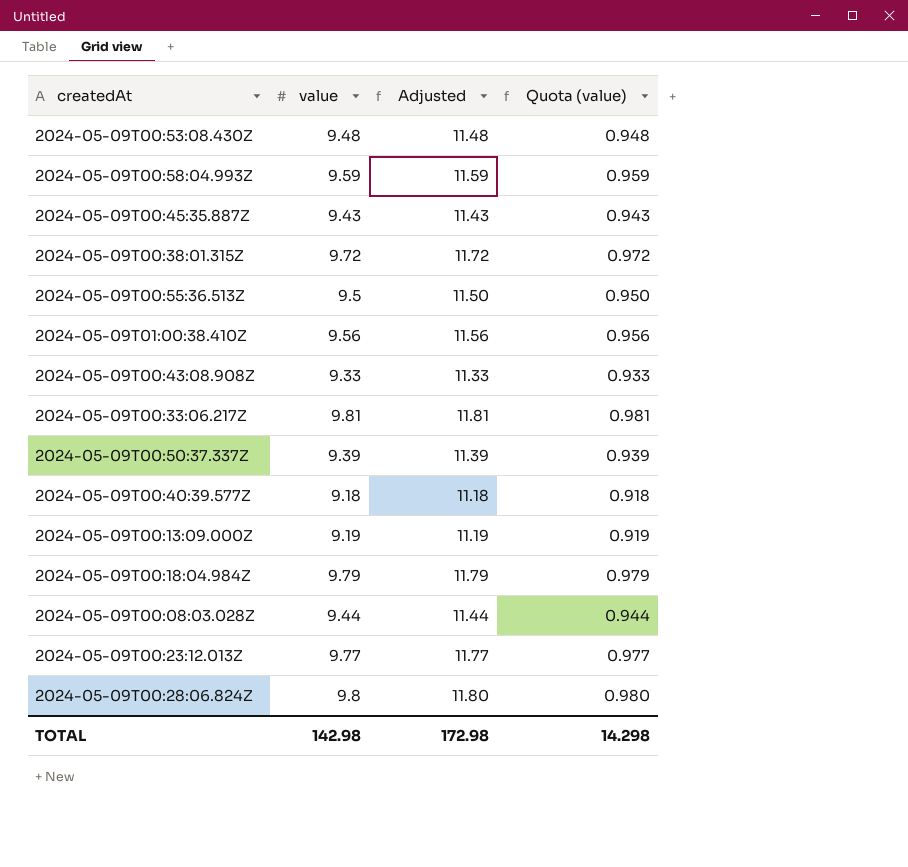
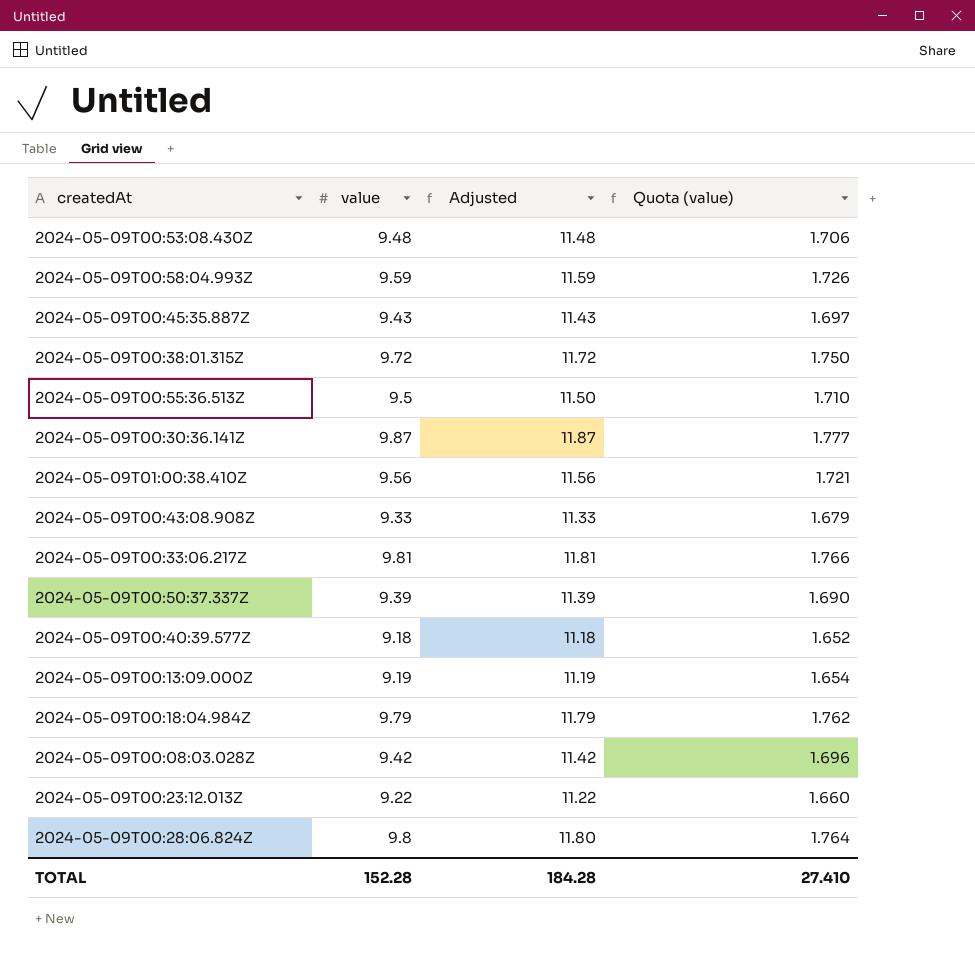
column Quota (value) | formula: [value] * 0.1 -> [value] * 0.18
row 2024-05-09T00:30:36.141Z: none -> 9.87 | 11.87 | 1.777
2024-05-09T00:08:03.028Z | value: 9.44 -> 9.42
2024-05-09T00:08:03.028Z | Adjusted: 11.44 -> 11.42
2024-05-09T00:23:12.013Z | value: 9.77 -> 9.22
2024-05-09T00:23:12.013Z | Adjusted: 11.77 -> 11.22
TOTAL | value: 142.98 -> 152.28
TOTAL | Adjusted: 172.98 -> 184.28
TOTAL | Quota (value): 14.298 -> 27.410

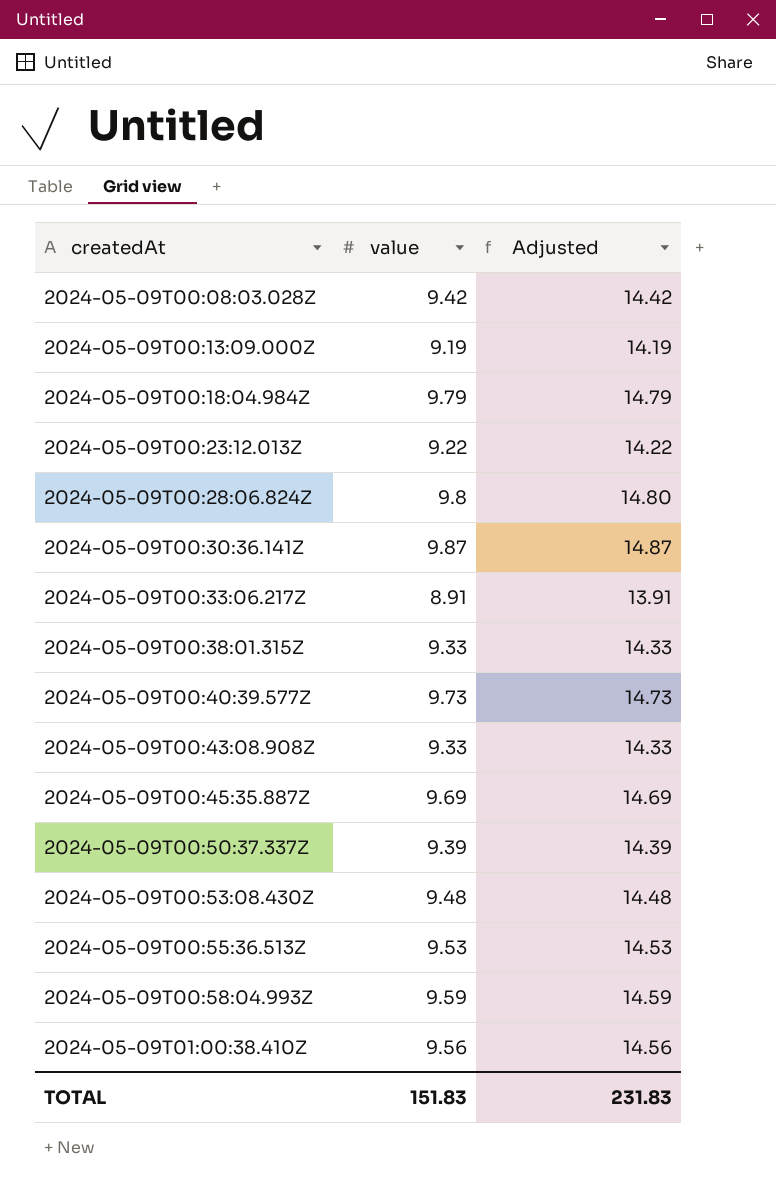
row order: none -> createdAt ascending
column Quota (value) | formula: [value] * 0.18 -> none
column Adjusted | formula: [value] + 2 -> [value] + 5
2024-05-09T00:33:06.217Z | value: 9.81 -> 8.91
2024-05-09T00:38:01.315Z | value: 9.72 -> 9.33
2024-05-09T00:40:39.577Z | value: 9.18 -> 9.73
2024-05-09T00:45:35.887Z | value: 9.43 -> 9.69
2024-05-09T00:55:36.513Z | value: 9.5 -> 9.53
TOTAL | value: 152.28 -> 151.83
TOTAL | Adjusted: 184.28 -> 231.83

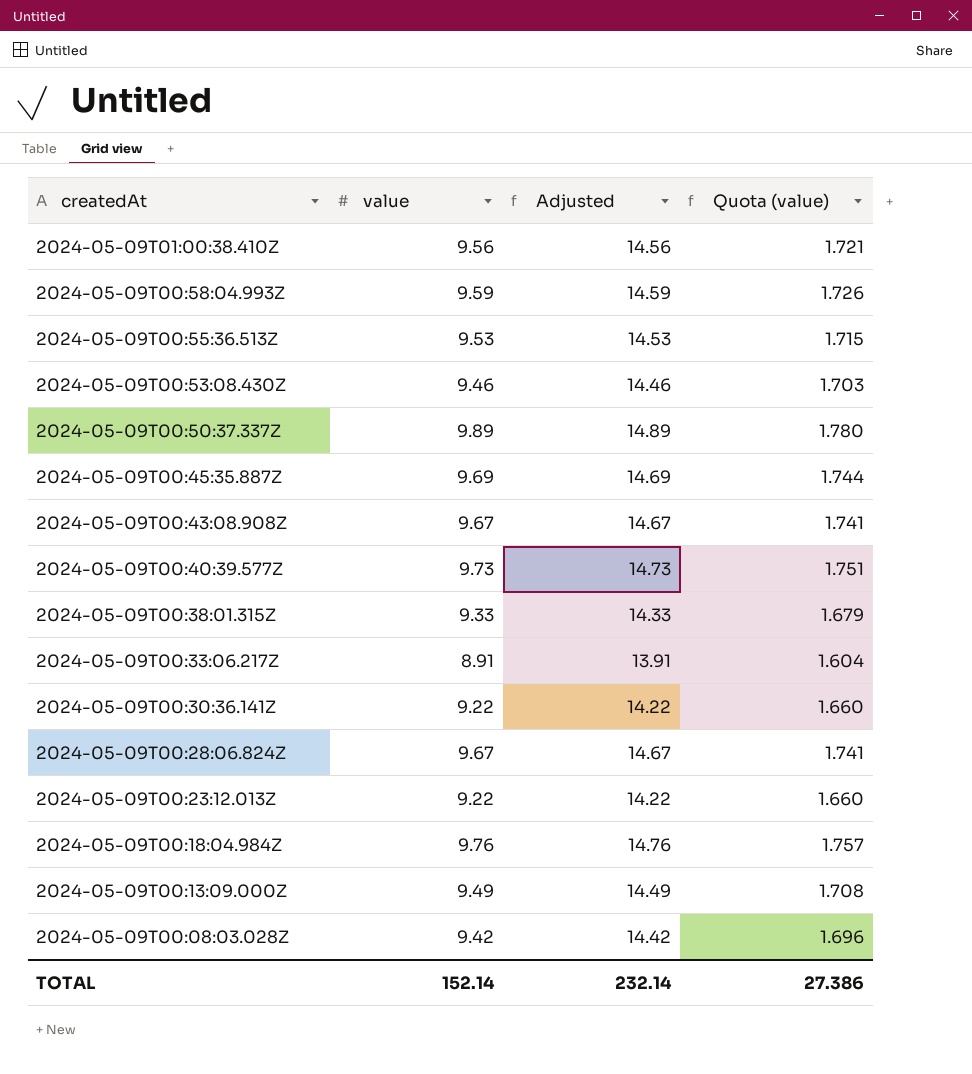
row order: createdAt ascending -> createdAt descending
column Quota (value) | formula: none -> [value] * 0.18
2024-05-09T00:53:08.430Z | value: 9.48 -> 9.46
2024-05-09T00:53:08.430Z | Adjusted: 14.48 -> 14.46
2024-05-09T00:50:37.337Z | value: 9.39 -> 9.89
2024-05-09T00:50:37.337Z | Adjusted: 14.39 -> 14.89
2024-05-09T00:43:08.908Z | value: 9.33 -> 9.67
2024-05-09T00:43:08.908Z | Adjusted: 14.33 -> 14.67
2024-05-09T00:30:36.141Z | value: 9.87 -> 9.22
2024-05-09T00:30:36.141Z | Adjusted: 14.87 -> 14.22
2024-05-09T00:28:06.824Z | value: 9.8 -> 9.67
2024-05-09T00:28:06.824Z | Adjusted: 14.80 -> 14.67
2024-05-09T00:18:04.984Z | value: 9.79 -> 9.76
2024-05-09T00:18:04.984Z | Adjusted: 14.79 -> 14.76
2024-05-09T00:13:09.000Z | value: 9.19 -> 9.49
2024-05-09T00:13:09.000Z | Adjusted: 14.19 -> 14.49
TOTAL | value: 151.83 -> 152.14
TOTAL | Adjusted: 231.83 -> 232.14

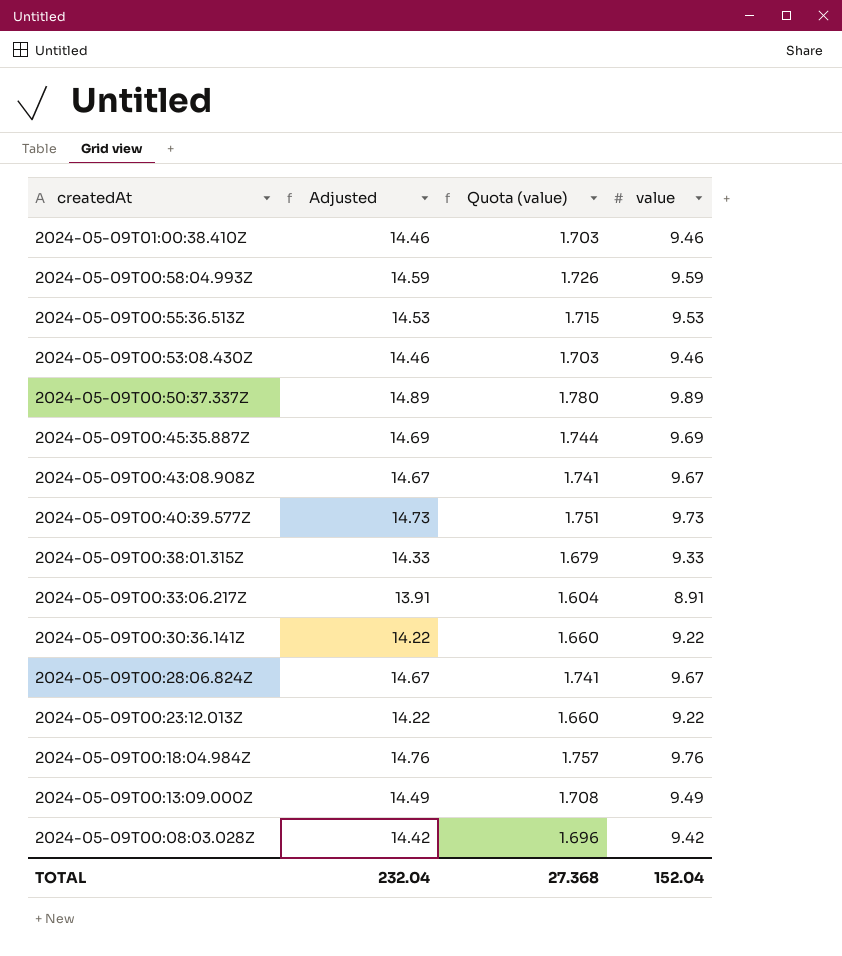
column value | position: 2 -> 4
2024-05-09T01:00:38.410Z | Adjusted: 14.56 -> 14.46
2024-05-09T01:00:38.410Z | Quota (value): 1.721 -> 1.703
2024-05-09T01:00:38.410Z | value: 9.56 -> 9.46
TOTAL | Adjusted: 232.14 -> 232.04
TOTAL | Quota (value): 27.386 -> 27.368
TOTAL | value: 152.14 -> 152.04

